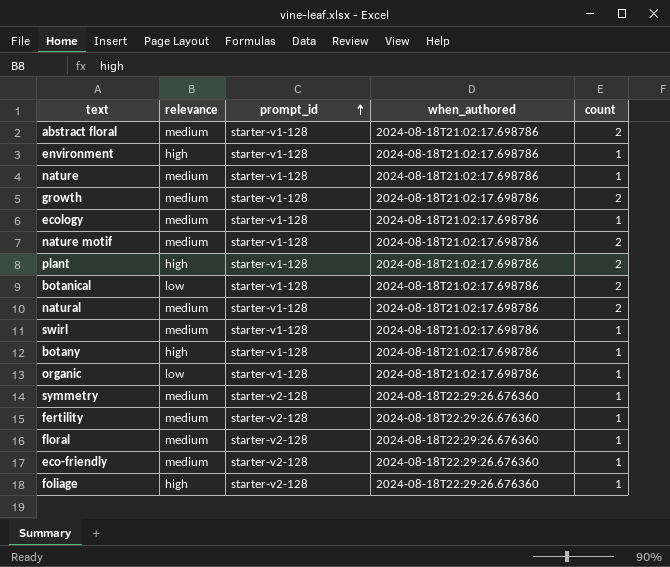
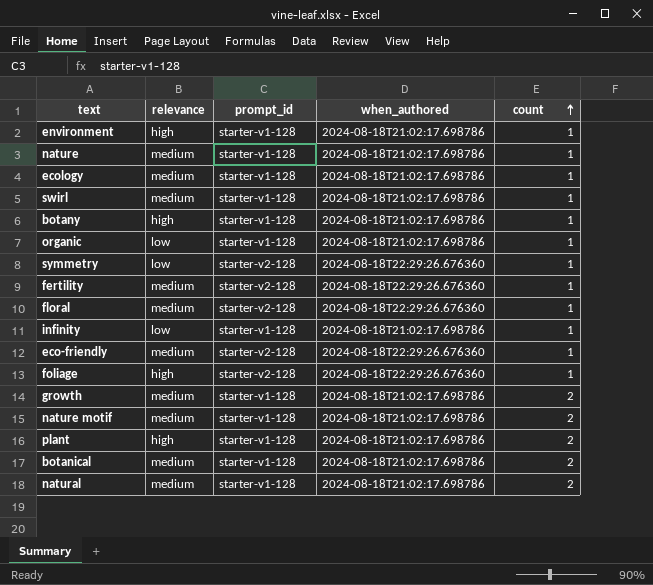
row order: prompt_id ascending -> count ascending
row abstract floral: medium | starter-v1-128 | 2024-08-18T21:02:17.698786 | 2 -> none
symmetry | relevance: medium -> low
row infinity: none -> low | starter-v1-128 | 2024-08-18T21:02:17.698786 | 1
botanical | relevance: low -> medium

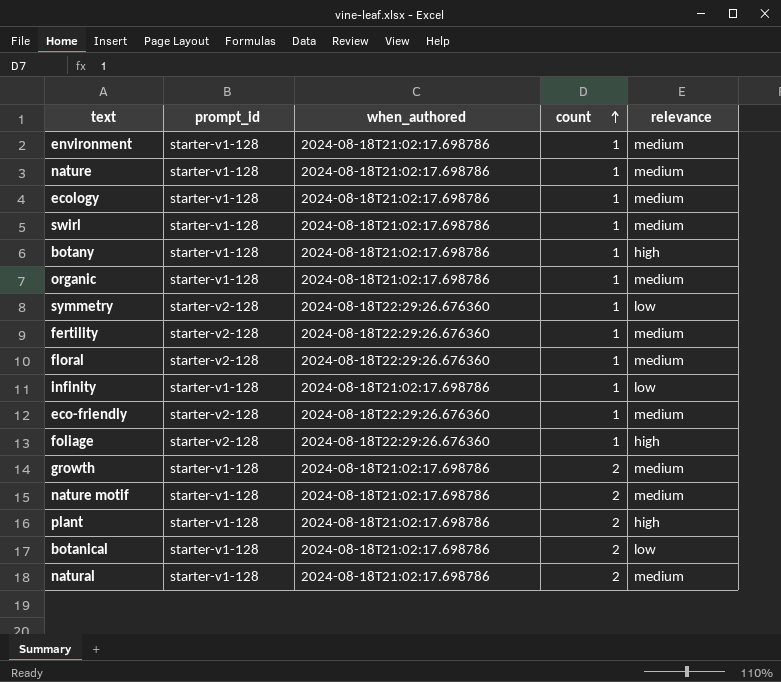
column relevance | position: 2 -> 5
environment | relevance: high -> medium
organic | relevance: low -> medium
botanical | relevance: medium -> low

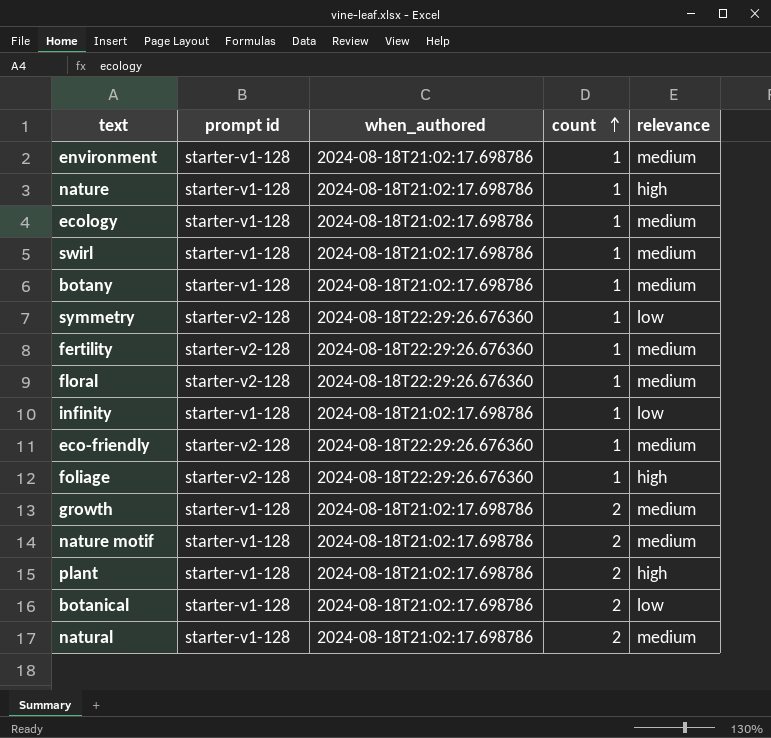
column name: prompt_id -> prompt id
row organic: starter-v1-128 | 2024-08-18T21:02:17.698786 | 1 | medium -> none
nature | relevance: medium -> high
botany | relevance: high -> medium

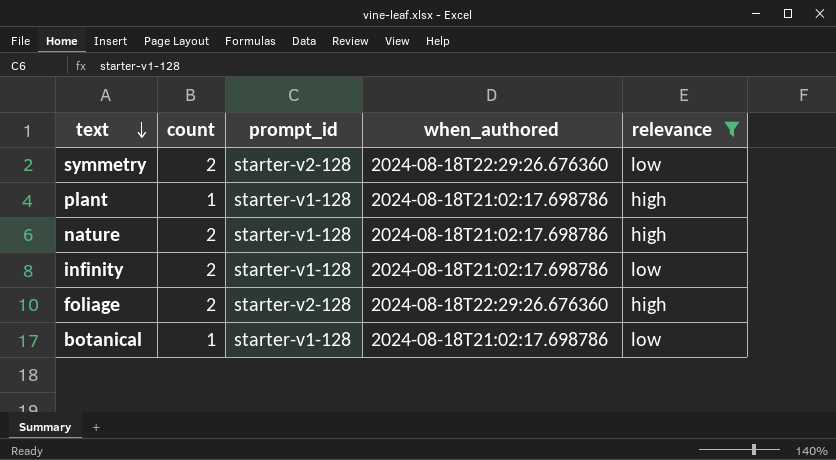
filter: none -> relevance != medium
row order: count ascending -> text descending
column count | position: 4 -> 2
column name: prompt id -> prompt_id
symmetry | count: 1 -> 2
plant | count: 2 -> 1
nature | count: 1 -> 2
infinity | count: 1 -> 2
foliage | count: 1 -> 2
botanical | count: 2 -> 1

